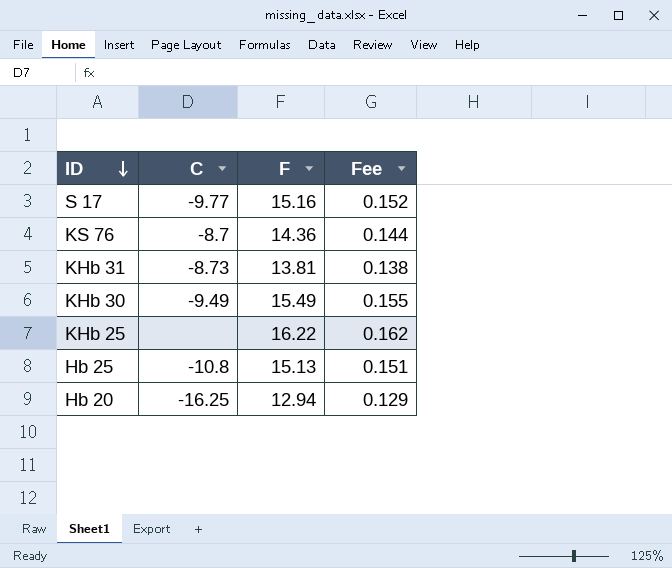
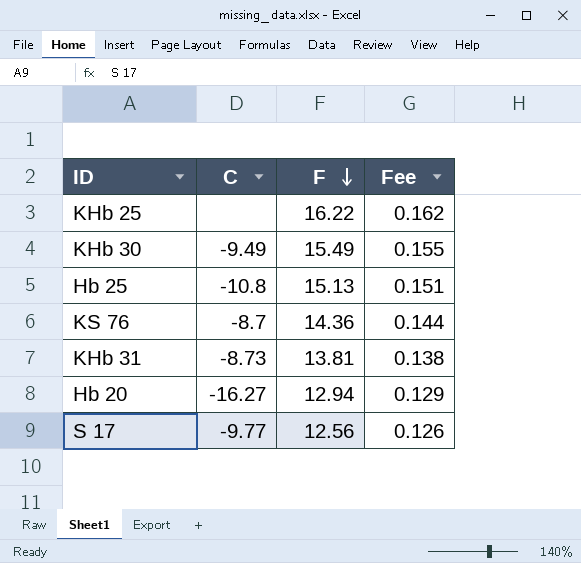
row order: ID descending -> F descending
Hb 20 | C: -16.25 -> -16.27
S 17 | F: 15.16 -> 12.56
S 17 | Fee: 0.152 -> 0.126

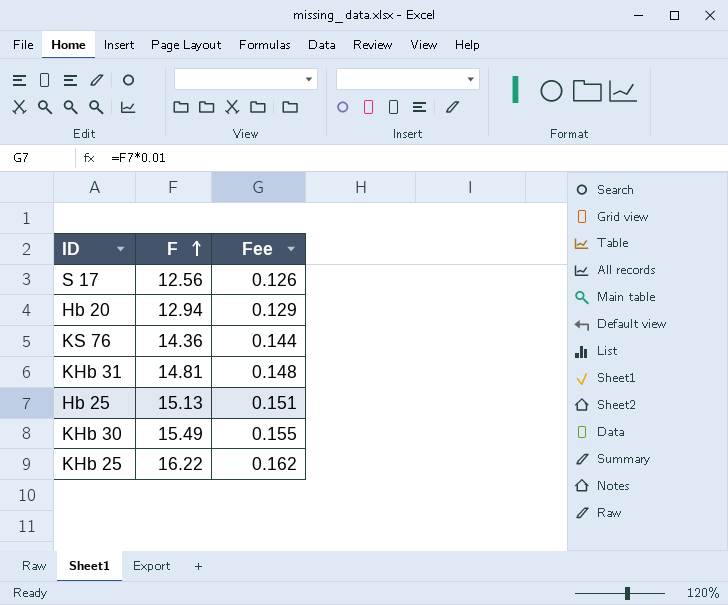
row order: F descending -> F ascending
column C | position: 2 -> none
KHb 31 | F: 13.81 -> 14.81
KHb 31 | Fee: 0.138 -> 0.148

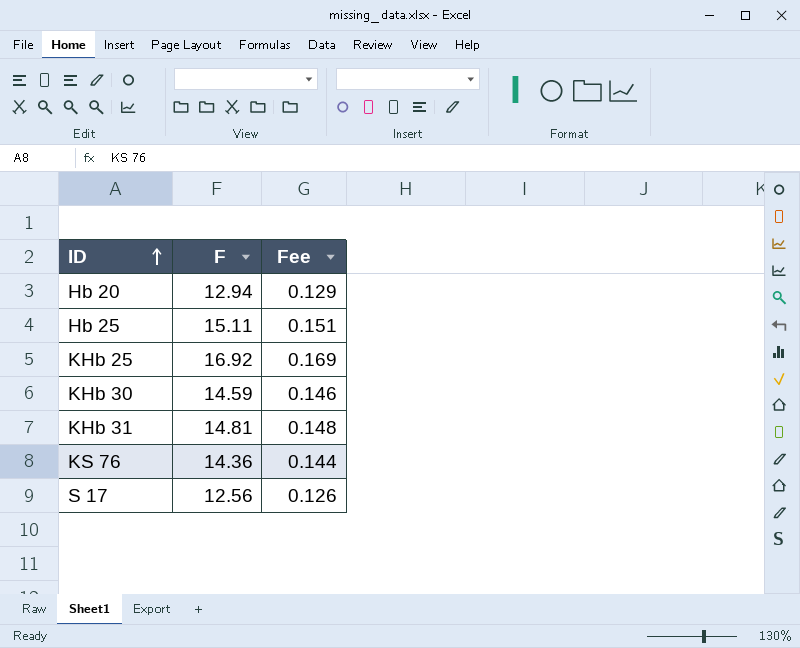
row order: F ascending -> ID ascending
Hb 25 | F: 15.13 -> 15.11
KHb 25 | F: 16.22 -> 16.92
KHb 25 | Fee: 0.162 -> 0.169
KHb 30 | F: 15.49 -> 14.59
KHb 30 | Fee: 0.155 -> 0.146

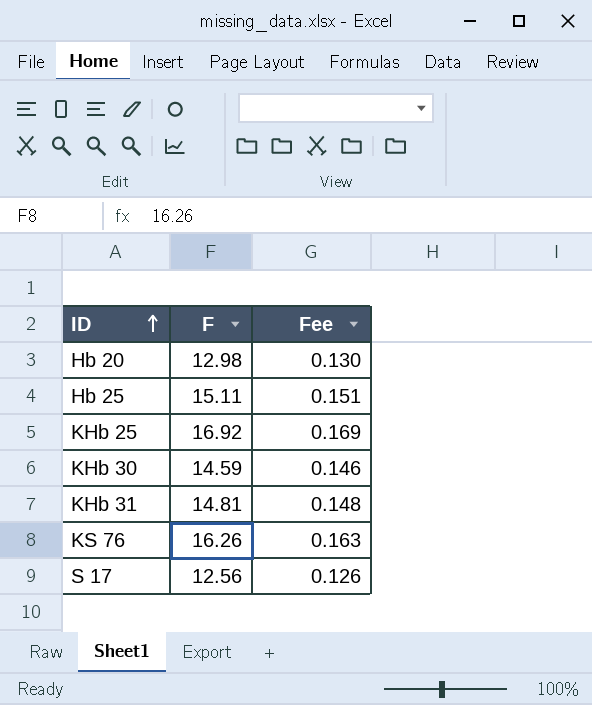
Hb 20 | F: 12.94 -> 12.98
Hb 20 | Fee: 0.129 -> 0.130
KS 76 | F: 14.36 -> 16.26
KS 76 | Fee: 0.144 -> 0.163

